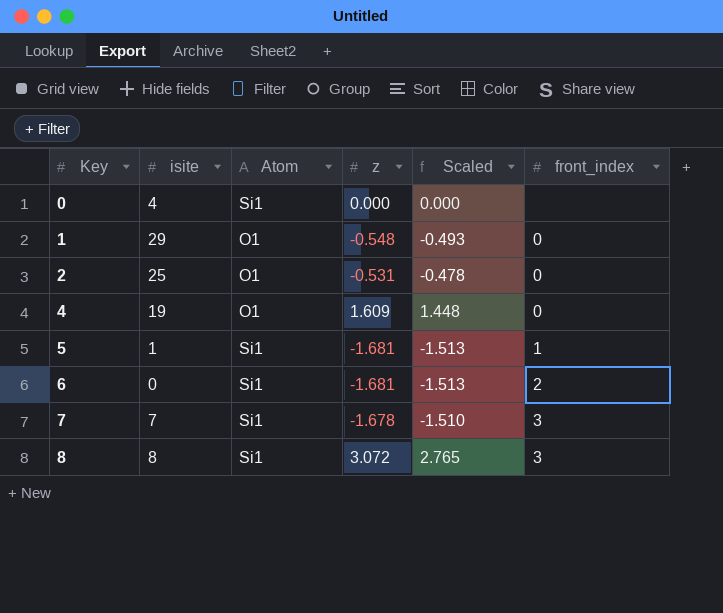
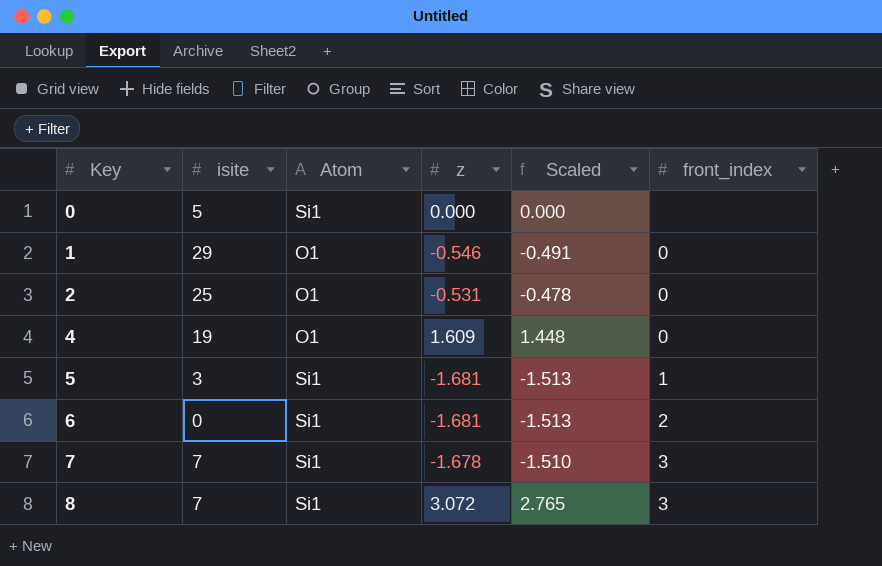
0 | isite: 4 -> 5
1 | z: -0.548 -> -0.546
1 | Scaled: -0.493 -> -0.491
5 | isite: 1 -> 3
8 | isite: 8 -> 7

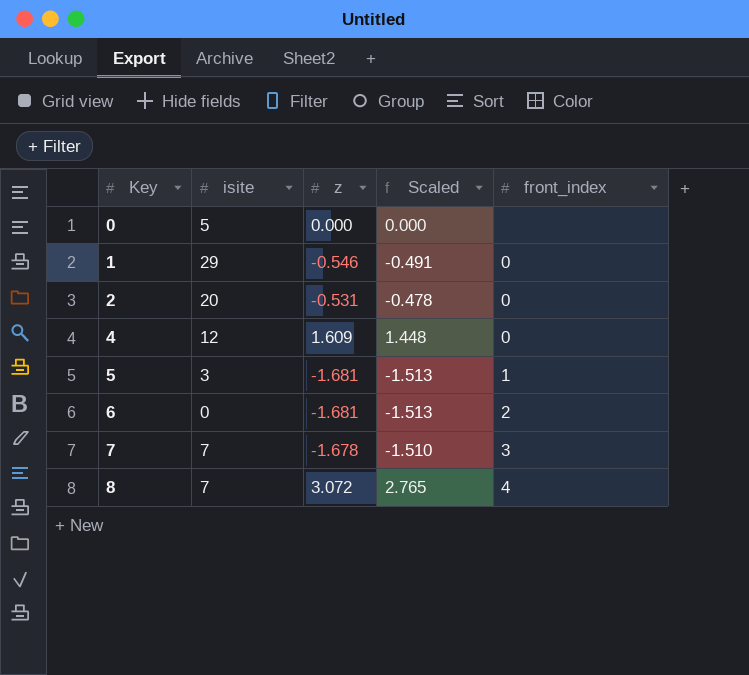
column Atom | position: 3 -> none
2 | isite: 25 -> 20
4 | isite: 19 -> 12
8 | front_index: 3 -> 4

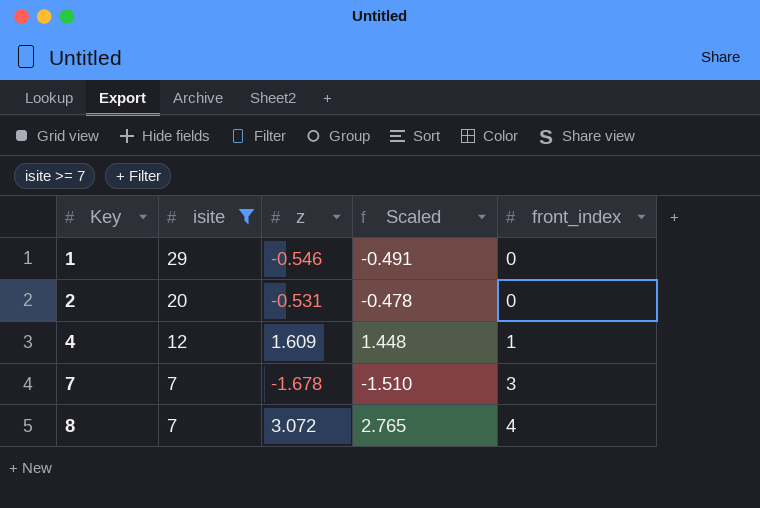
filter: none -> isite >= 7
4 | front_index: 0 -> 1

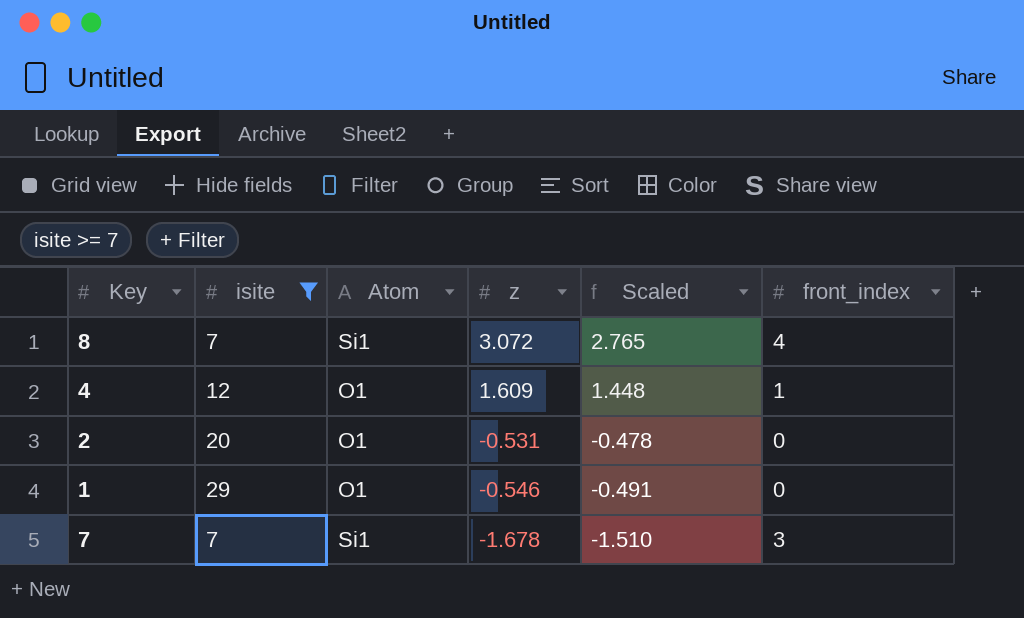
row order: Key ascending -> z descending
column Atom | position: none -> 3

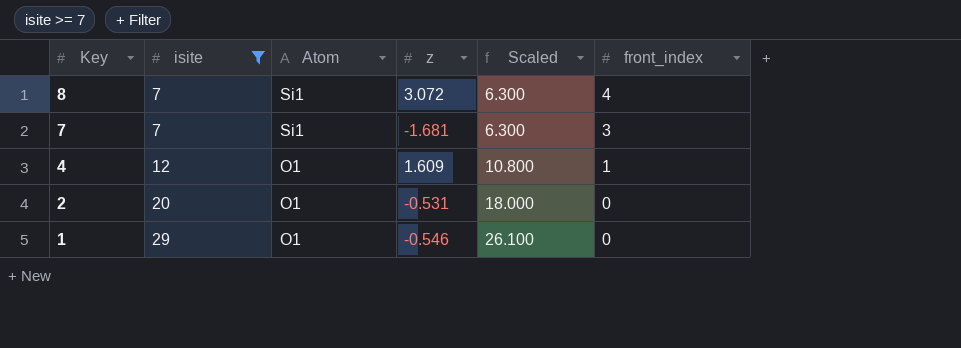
row order: z descending -> Key descending
column Scaled | formula: [z] * 0.9 -> [isite] * 0.9
7 | z: -1.678 -> -1.681

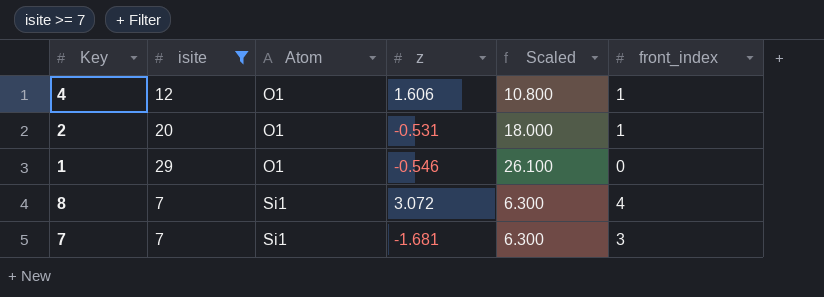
row order: Key descending -> Atom ascending
4 | z: 1.609 -> 1.606
2 | front_index: 0 -> 1

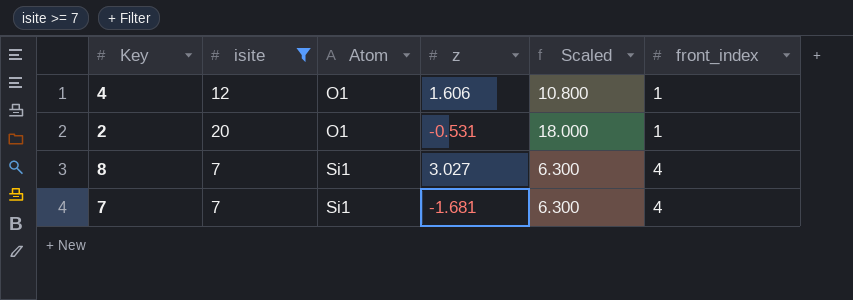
row 1: 29 | O1 | -0.546 | 26.100 | 0 -> none
8 | z: 3.072 -> 3.027
7 | front_index: 3 -> 4

